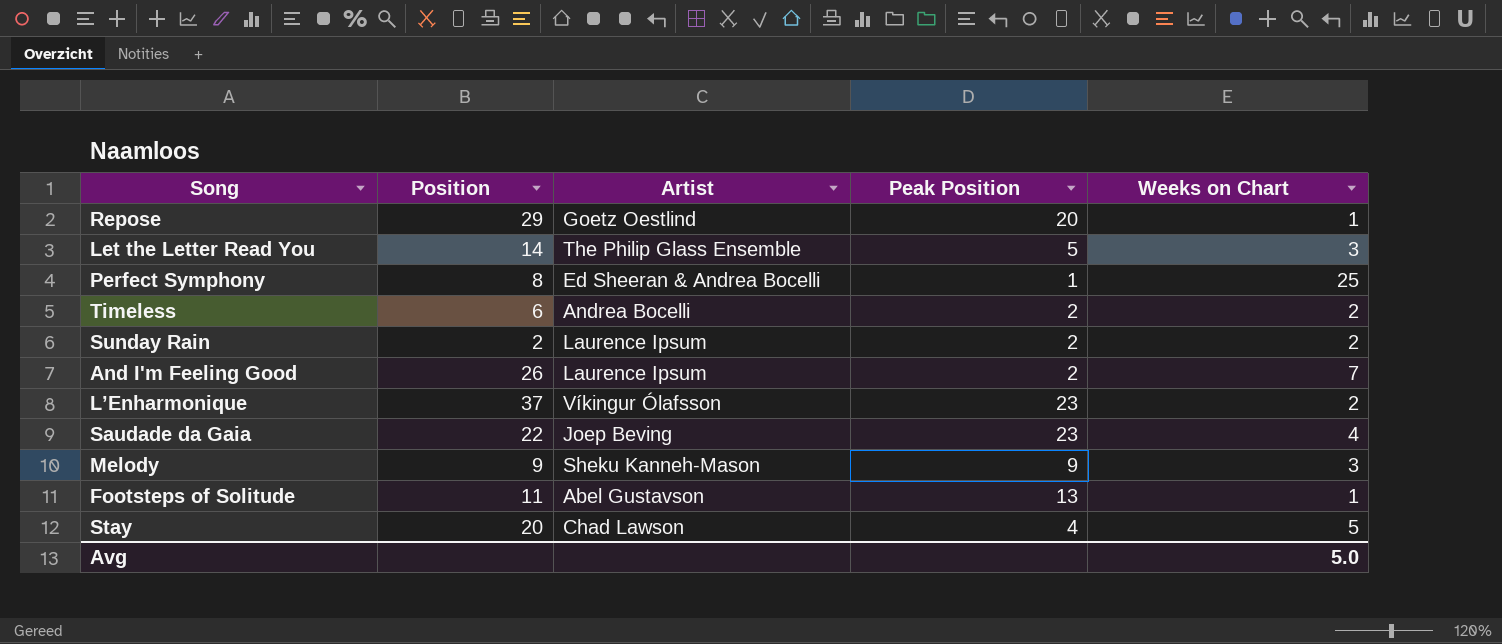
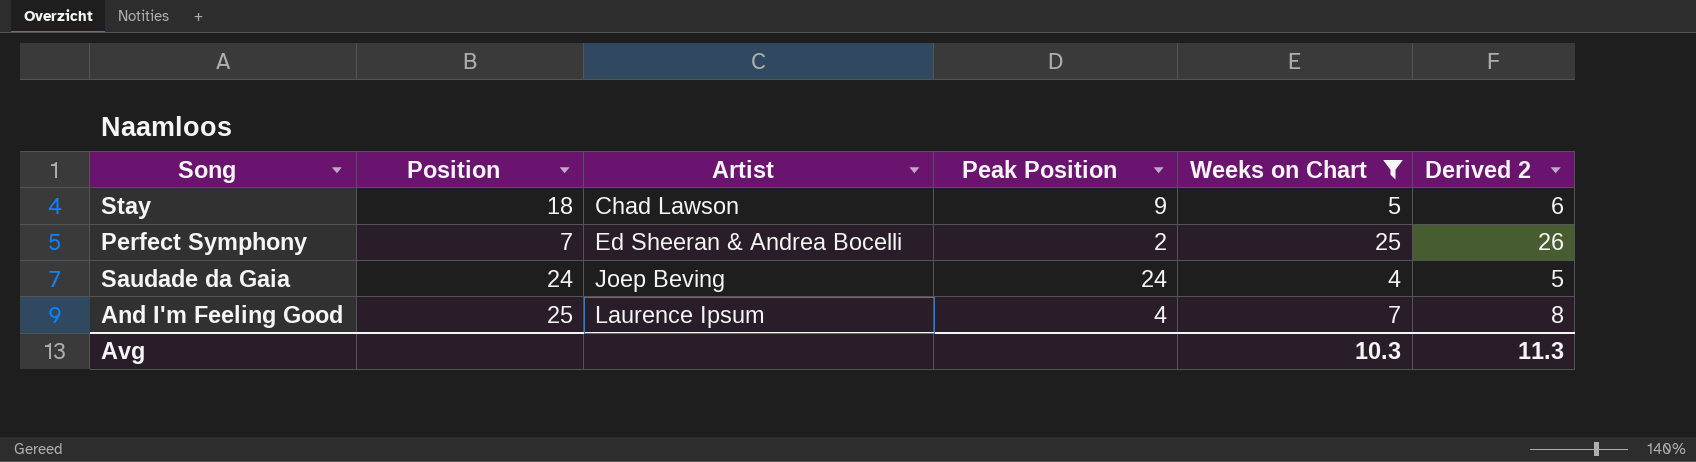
filter: none -> Weeks on Chart >= 4
row order: none -> Artist ascending
column Derived 2 | formula: none -> [Weeks on Chart] + 1
Stay | Position: 20 -> 18
Stay | Peak Position: 4 -> 9
Perfect Symphony | Position: 8 -> 7
Perfect Symphony | Peak Position: 1 -> 2
Saudade da Gaia | Position: 22 -> 24
Saudade da Gaia | Peak Position: 23 -> 24
And I'm Feeling Good | Position: 26 -> 25
And I'm Feeling Good | Peak Position: 2 -> 4
Avg | Weeks on Chart: 5.0 -> 10.3

